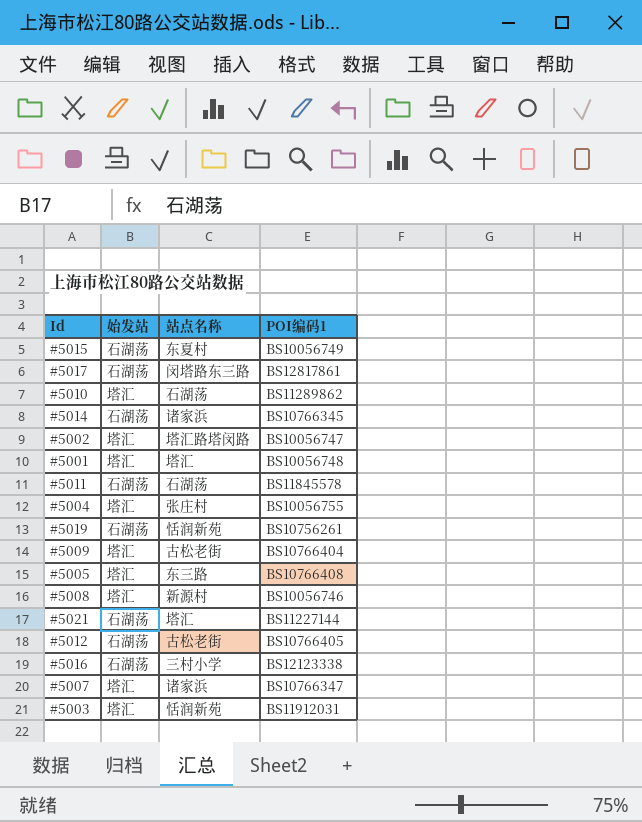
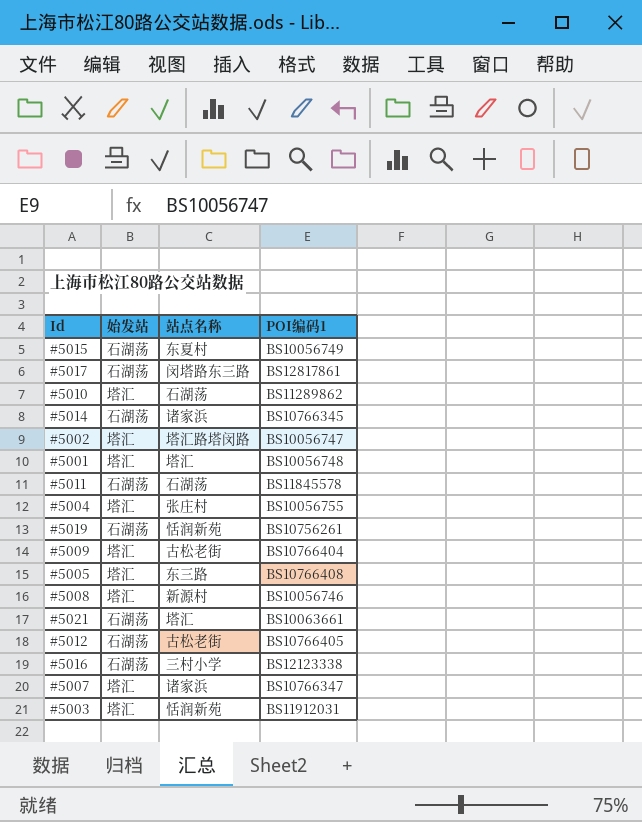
#5021 | POI编码1: BS11227144 -> BS10063661

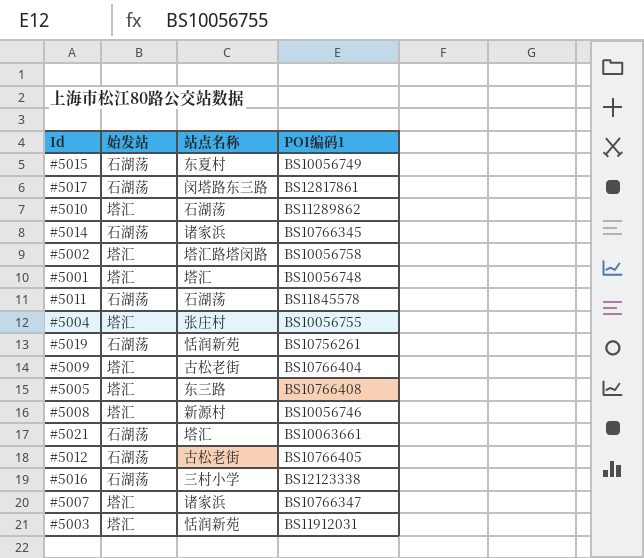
#5002 | POI编码1: BS10056747 -> BS10056758

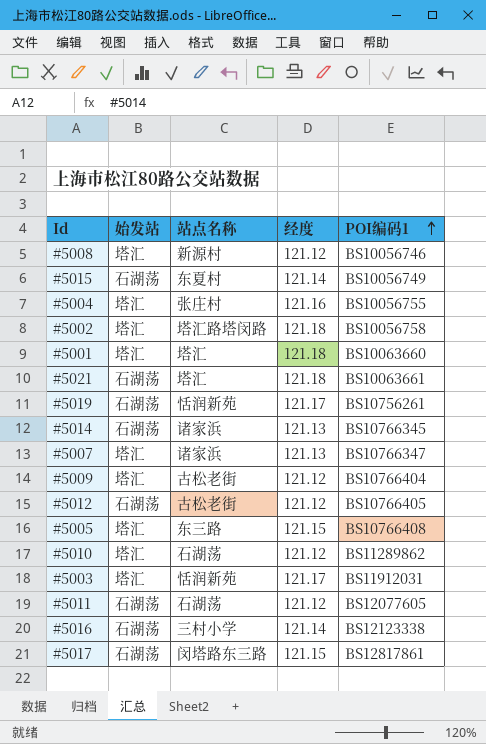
row order: none -> POI编码1 ascending
column 经度 | position: none -> 4
#5001 | POI编码1: BS10056748 -> BS10063660
#5011 | POI编码1: BS11845578 -> BS12077605

